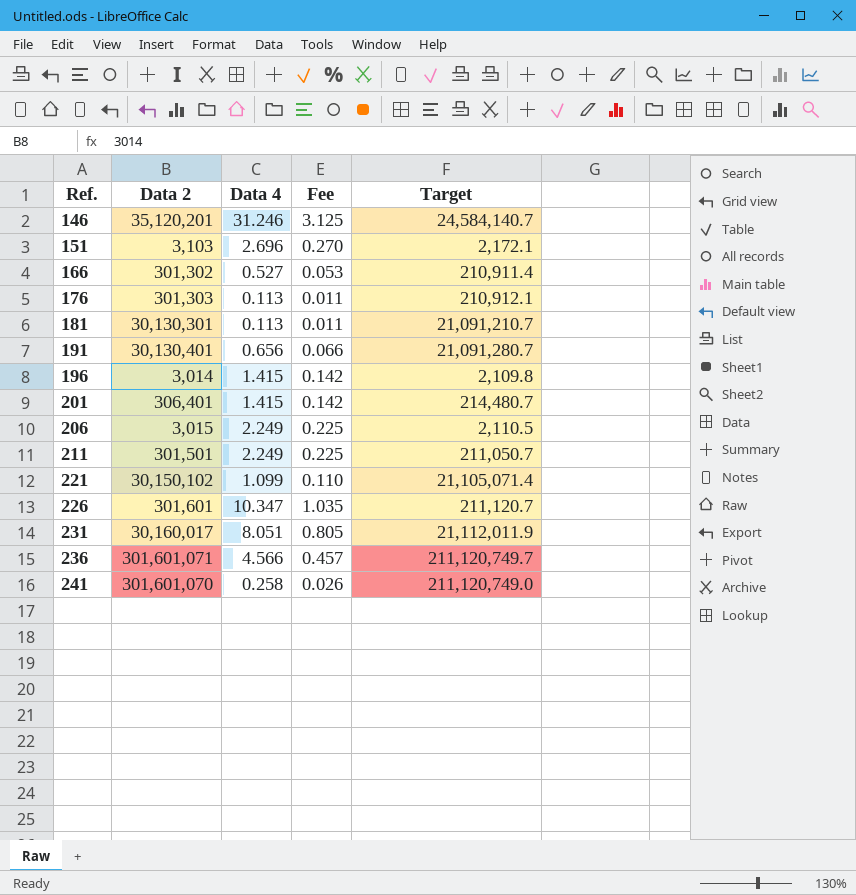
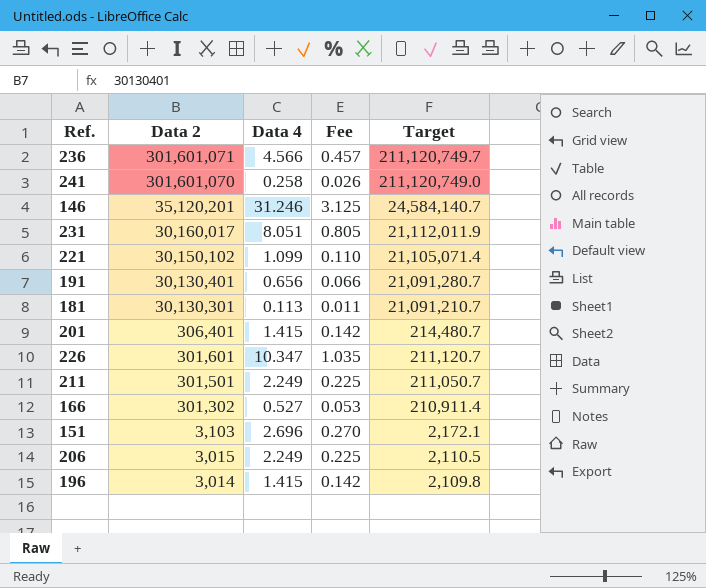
row order: Ref. ascending -> Data 2 descending
row 176: 301,303 | 0.113 | 0.011 | 210,912.1 -> none

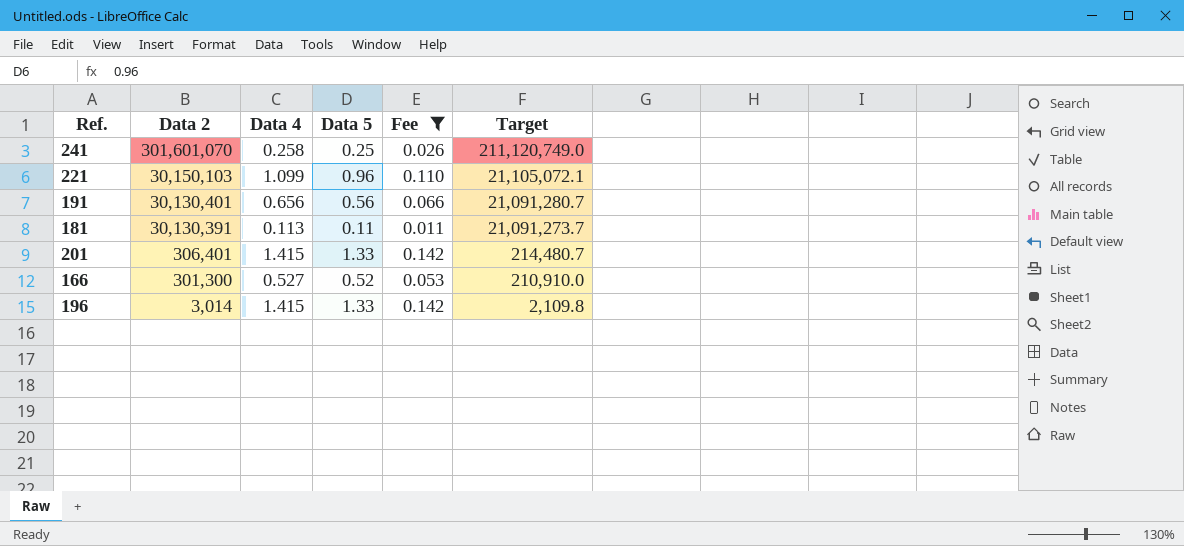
filter: none -> Fee <= 0.142
column Data 5 | position: none -> 4
221 | Data 2: 30,150,102 -> 30,150,103
221 | Target: 21,105,071.4 -> 21,105,072.1
181 | Data 2: 30,130,301 -> 30,130,391
181 | Target: 21,091,210.7 -> 21,091,273.7
166 | Data 2: 301,302 -> 301,300
166 | Target: 210,911.4 -> 210,910.0

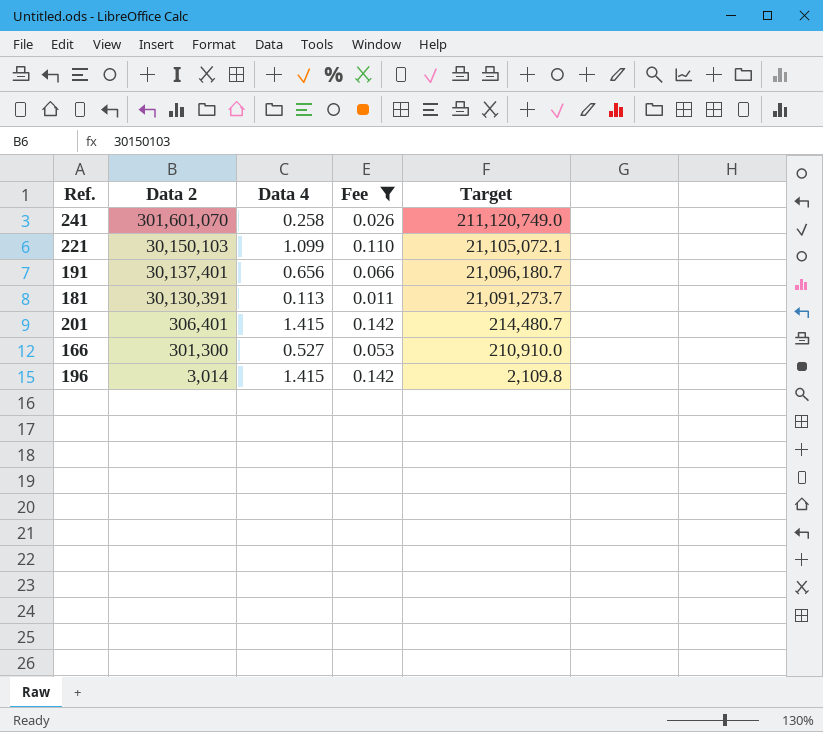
column Data 5 | position: 4 -> none
191 | Data 2: 30,130,401 -> 30,137,401
191 | Target: 21,091,280.7 -> 21,096,180.7

